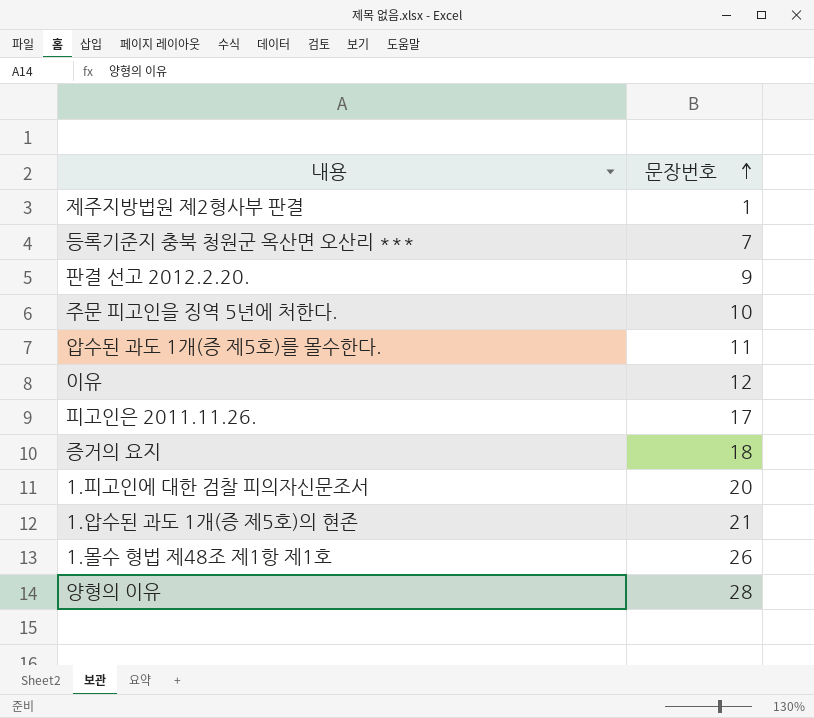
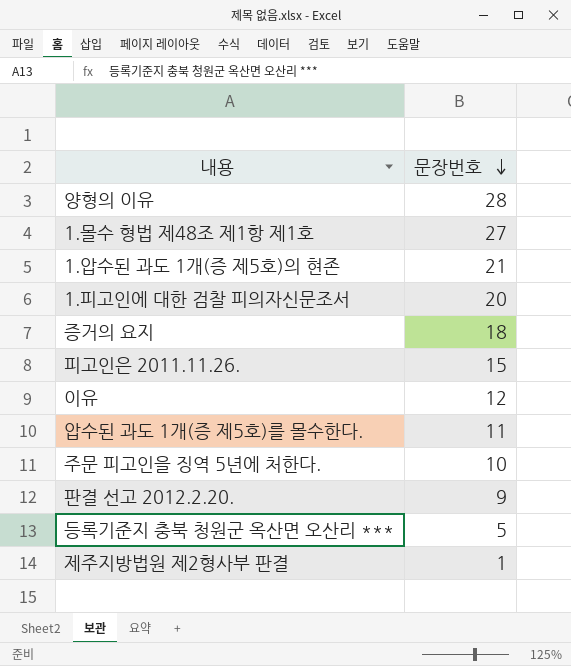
row order: 문장번호 ascending -> 문장번호 descending
1.몰수 형법 제48조 제1항 제1호 | 문장번호: 26 -> 27
피고인은 2011.11.26. | 문장번호: 17 -> 15
등록기준지 충북 청원군 옥산면 오산리 *** | 문장번호: 7 -> 5

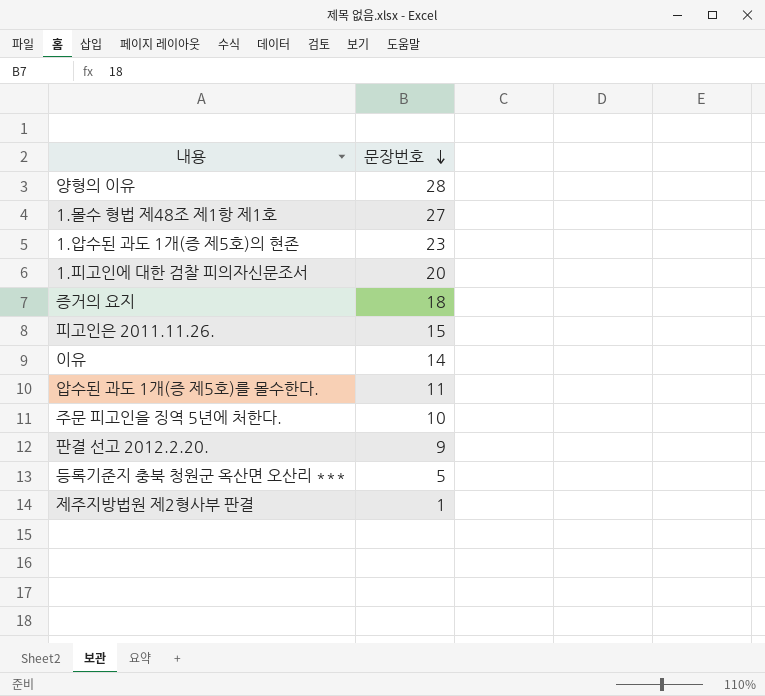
1.압수된 과도 1개(증 제5호)의 현존 | 문장번호: 21 -> 23
이유 | 문장번호: 12 -> 14

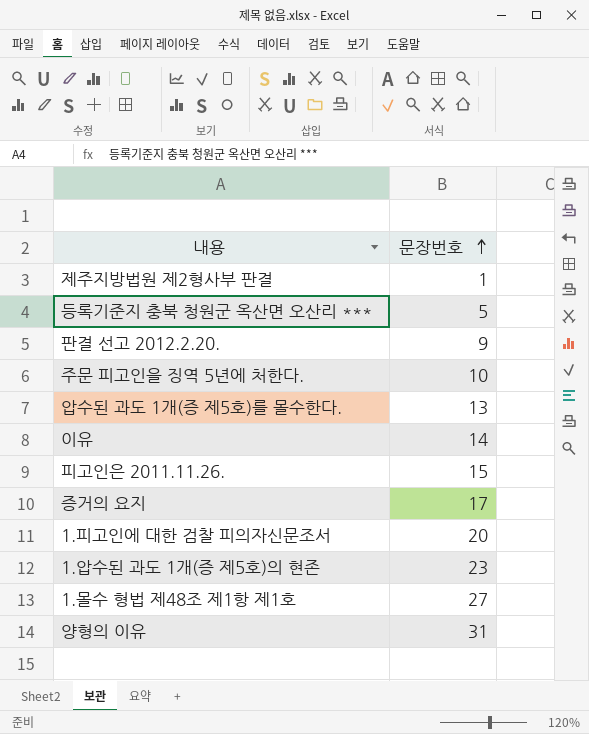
row order: 문장번호 descending -> 문장번호 ascending
압수된 과도 1개(증 제5호)를 몰수한다. | 문장번호: 11 -> 13
증거의 요지 | 문장번호: 18 -> 17
양형의 이유 | 문장번호: 28 -> 31

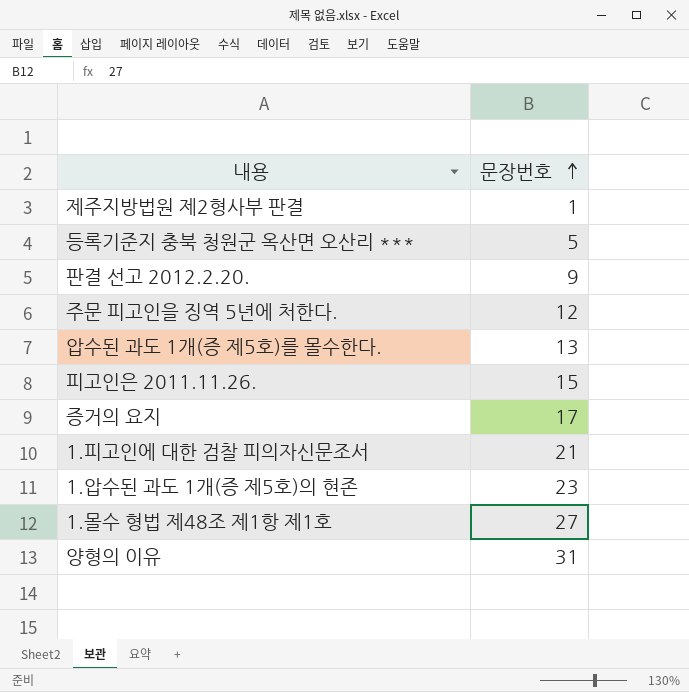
row 이유: 14 -> none
주문 피고인을 징역 5년에 처한다. | 문장번호: 10 -> 12
1.피고인에 대한 검찰 피의자신문조서 | 문장번호: 20 -> 21

